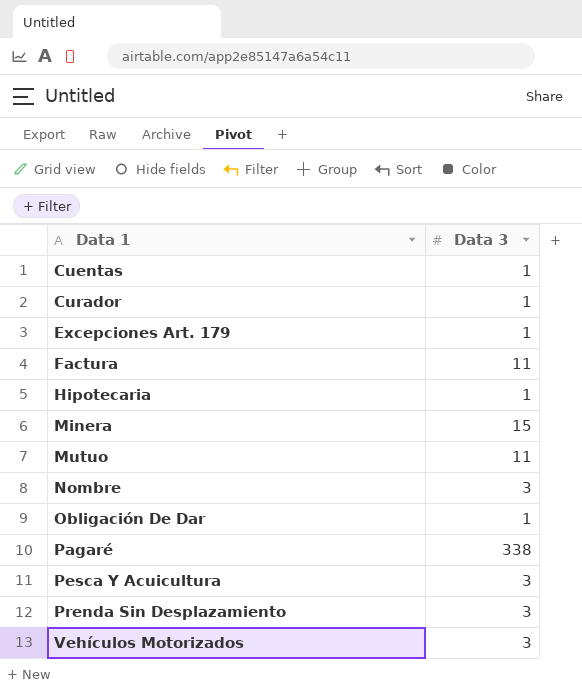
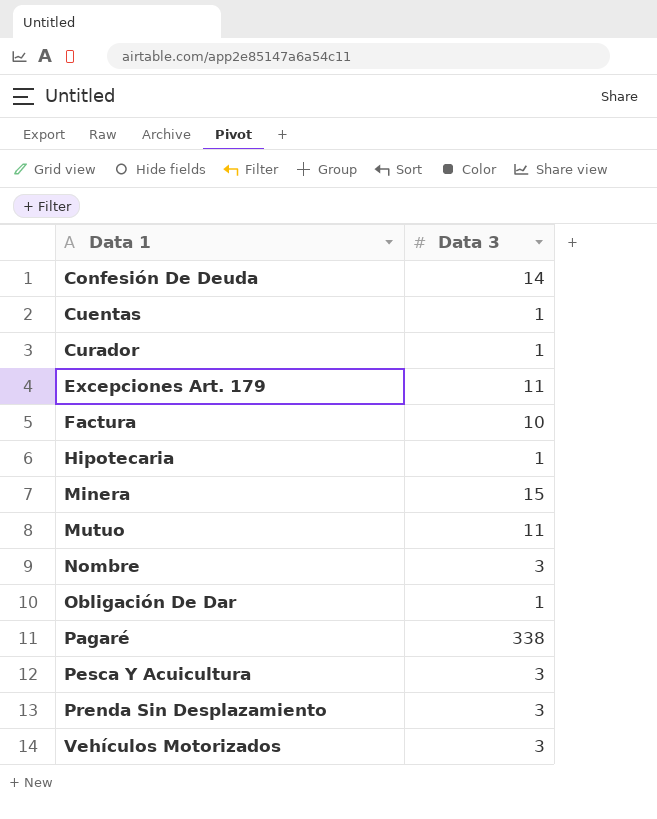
row Confesión De Deuda: none -> 14
Excepciones Art. 179 | Data 3: 1 -> 11
Factura | Data 3: 11 -> 10

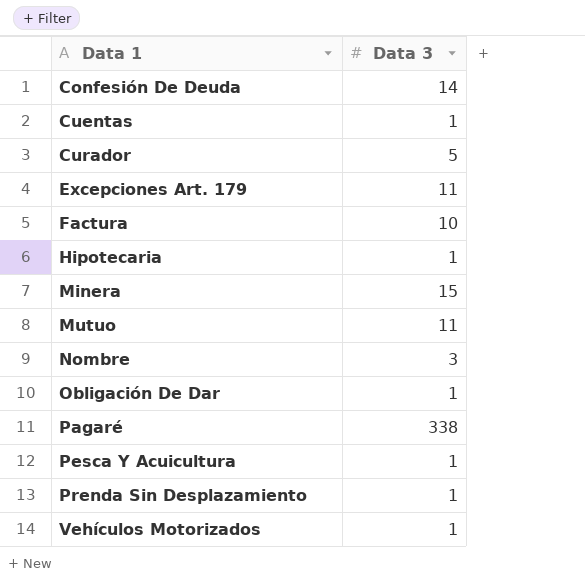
Curador | Data 3: 1 -> 5
Pesca Y Acuicultura | Data 3: 3 -> 1
Prenda Sin Desplazamiento | Data 3: 3 -> 1
Vehículos Motorizados | Data 3: 3 -> 1

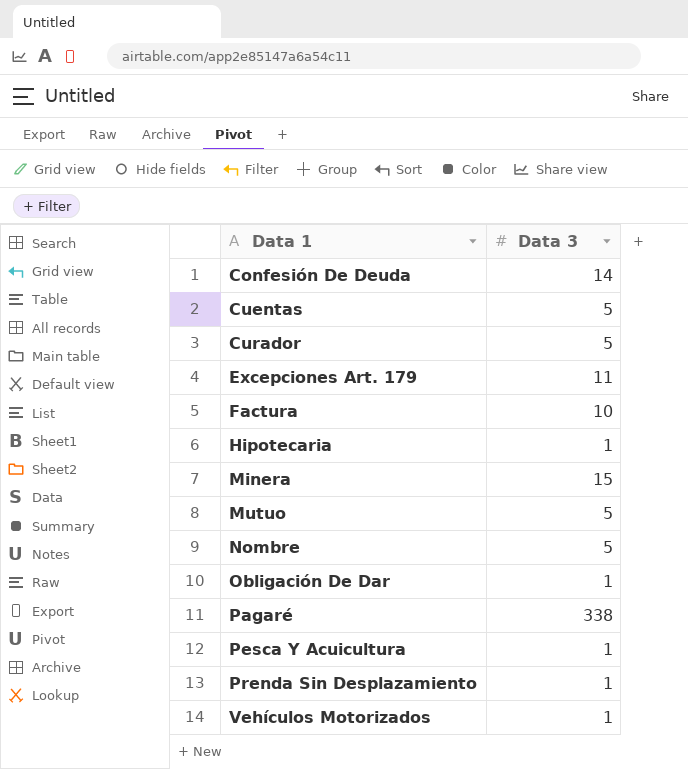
Cuentas | Data 3: 1 -> 5
Mutuo | Data 3: 11 -> 5
Nombre | Data 3: 3 -> 5

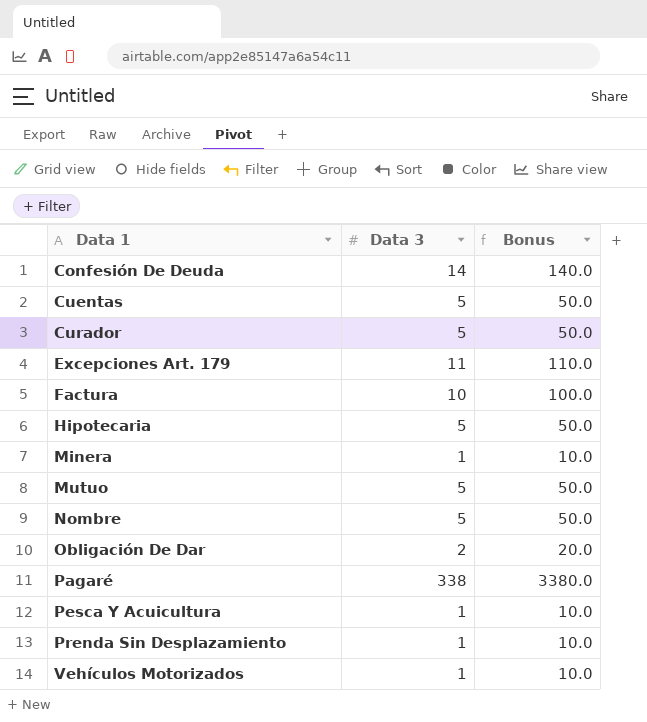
column Bonus | formula: none -> [Data 3] * 10
Hipotecaria | Data 3: 1 -> 5
Minera | Data 3: 15 -> 1
Obligación De Dar | Data 3: 1 -> 2

